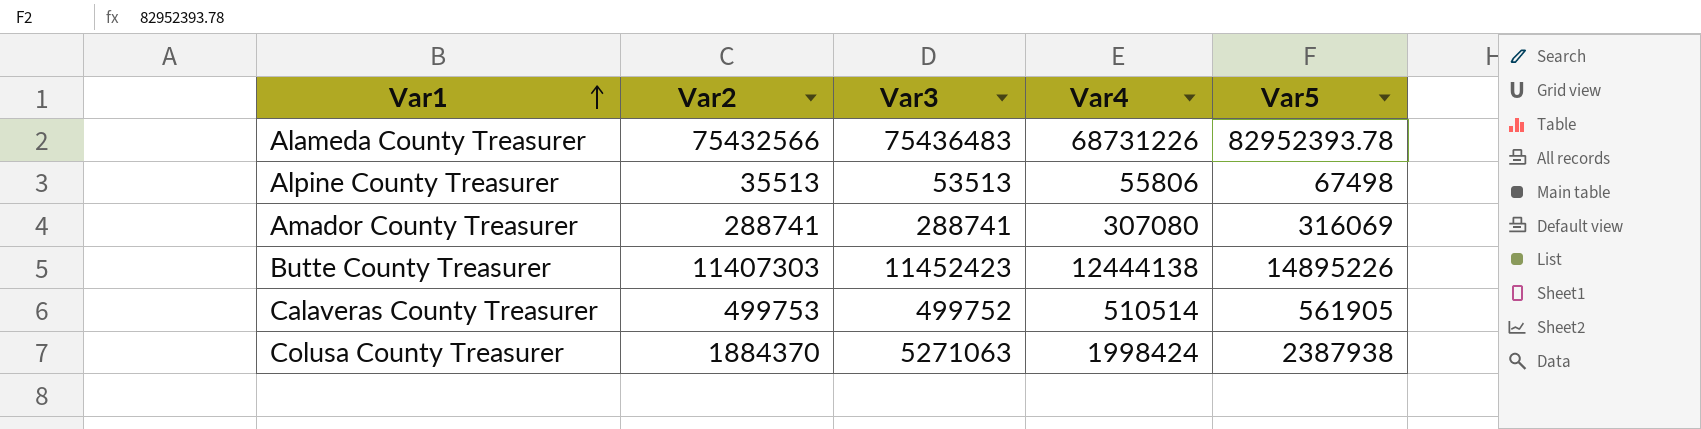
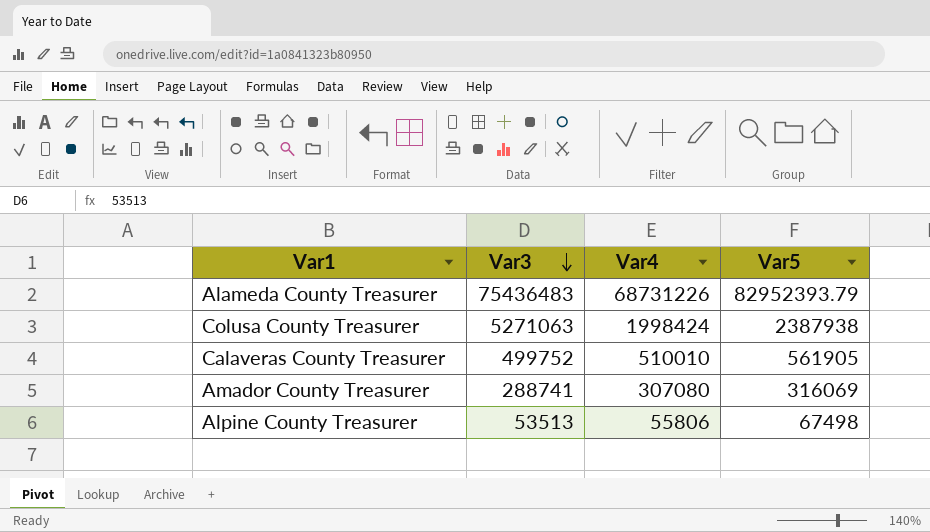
row order: Var1 ascending -> Var3 descending
column Var2 | position: 2 -> none
row Butte County Treasurer: 11407303 | 11452423 | 12444138 | 14895226 -> none
Alameda County Treasurer | Var5: 82952393.78 -> 82952393.79
Calaveras County Treasurer | Var4: 510514 -> 510010

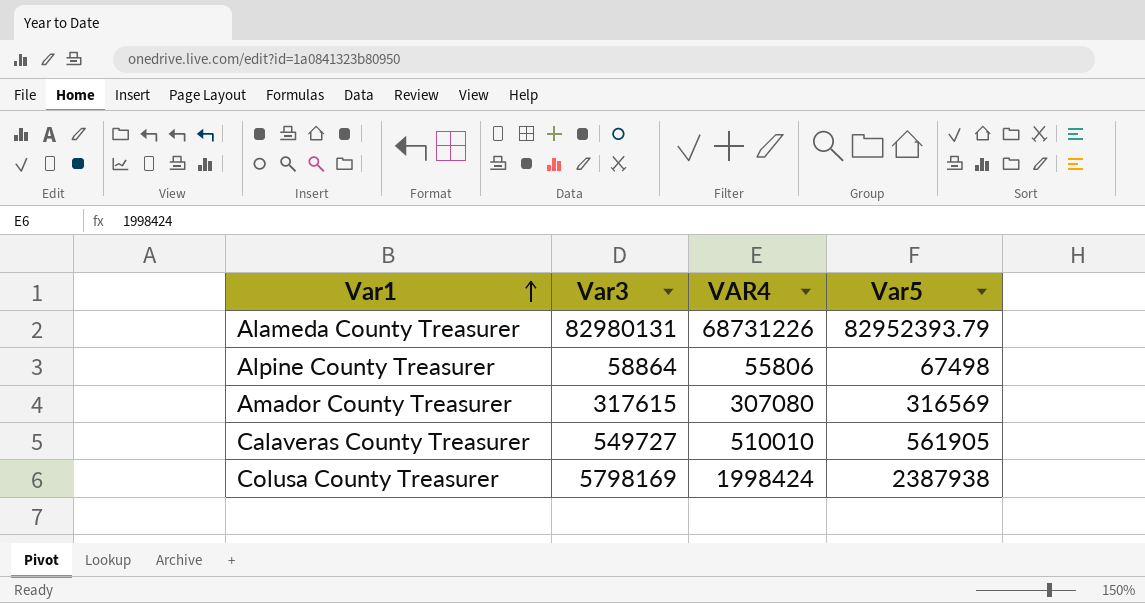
row order: Var3 descending -> Var1 ascending
column name: Var4 -> VAR4
Alameda County Treasurer | Var3: 75436483 -> 82980131
Alpine County Treasurer | Var3: 53513 -> 58864
Amador County Treasurer | Var3: 288741 -> 317615
Amador County Treasurer | Var5: 316069 -> 316569
Calaveras County Treasurer | Var3: 499752 -> 549727
Colusa County Treasurer | Var3: 5271063 -> 5798169

